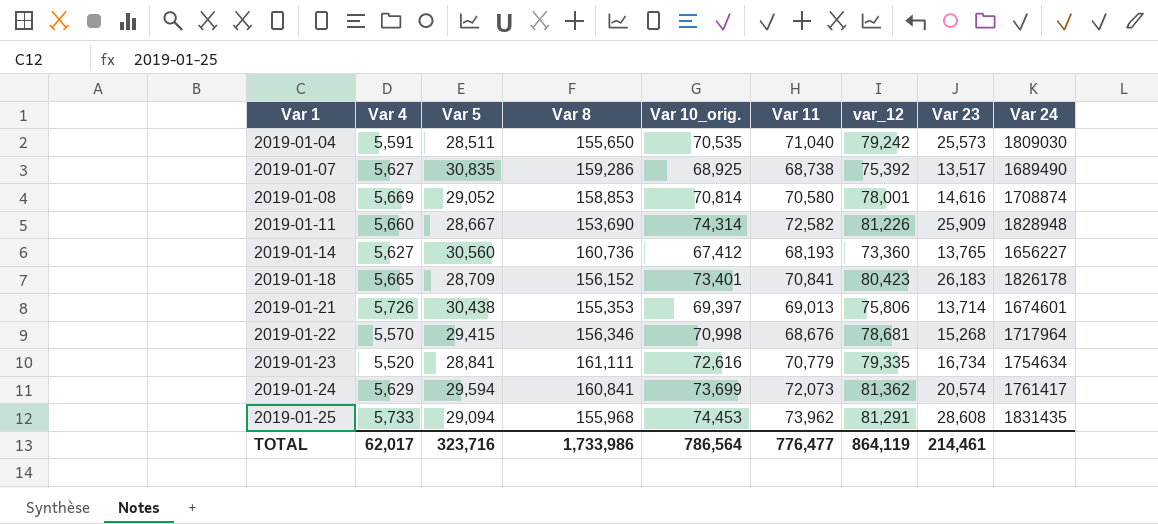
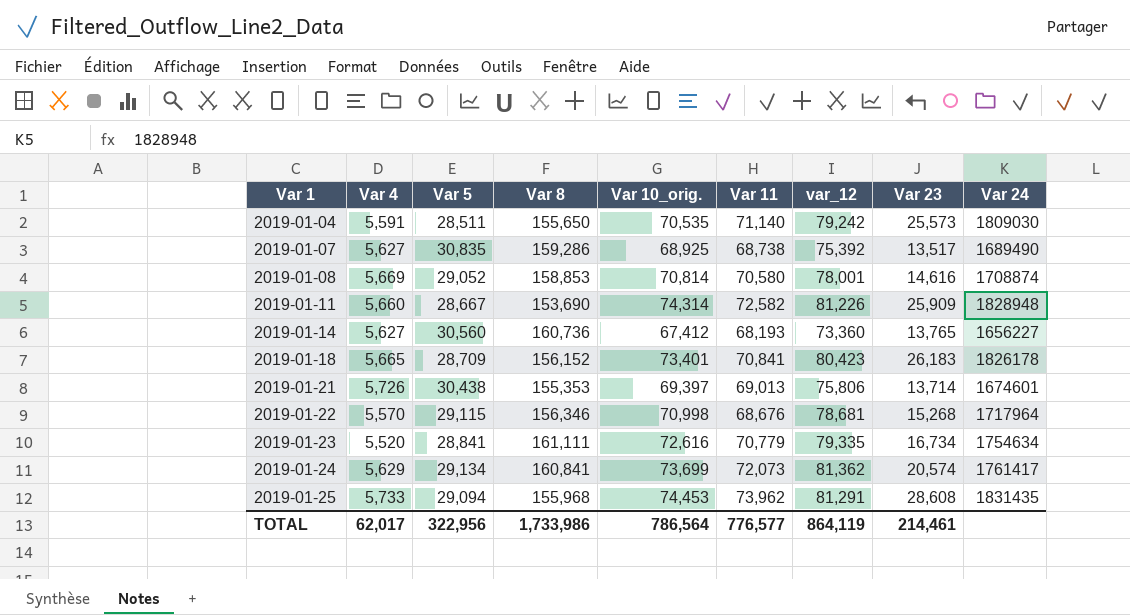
2019-01-04 | Var 11: 71,040 -> 71,140
2019-01-22 | Var 5: 29,415 -> 29,115
2019-01-24 | Var 5: 29,594 -> 29,134
TOTAL | Var 5: 323,716 -> 322,956
TOTAL | Var 11: 776,477 -> 776,577

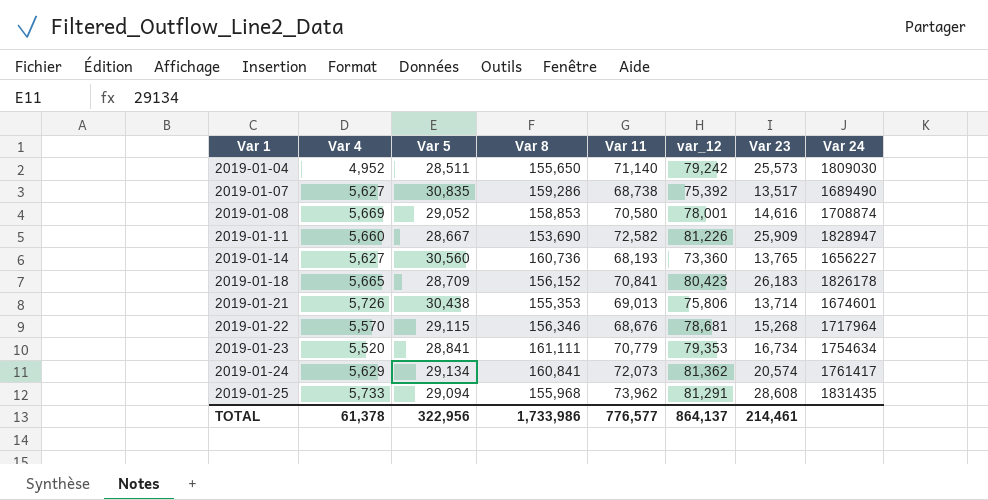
column Var 10_orig. | position: 5 -> none
2019-01-04 | Var 4: 5,591 -> 4,952
2019-01-11 | Var 24: 1828948 -> 1828947
2019-01-23 | var_12: 79,335 -> 79,353
TOTAL | Var 4: 62,017 -> 61,378
TOTAL | var_12: 864,119 -> 864,137

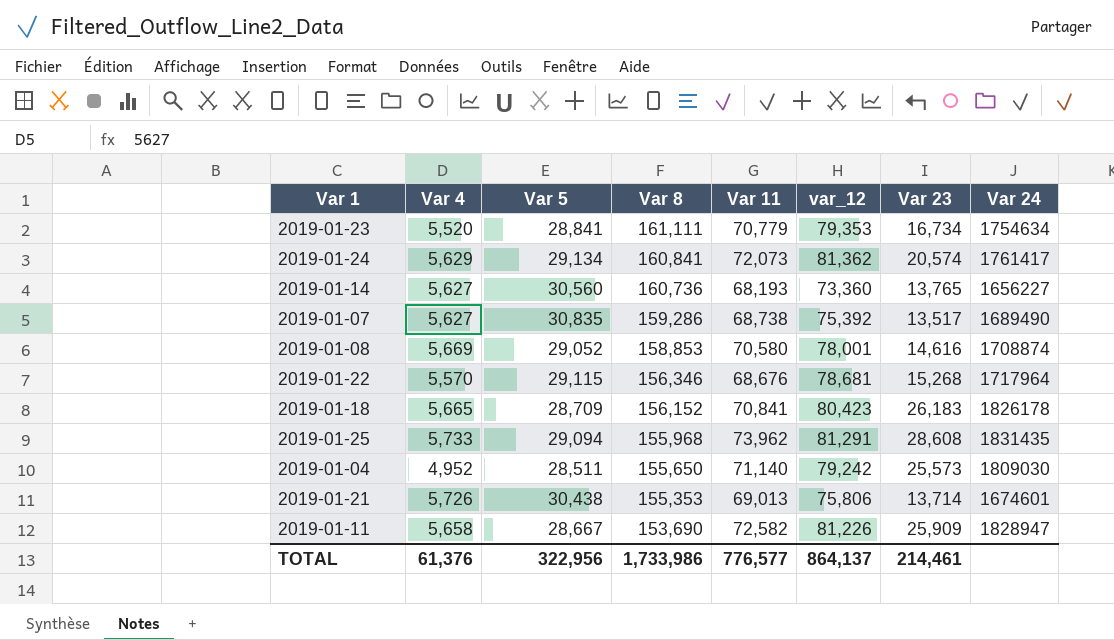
row order: Var 1 ascending -> Var 8 descending
2019-01-11 | Var 4: 5,660 -> 5,658
TOTAL | Var 4: 61,378 -> 61,376

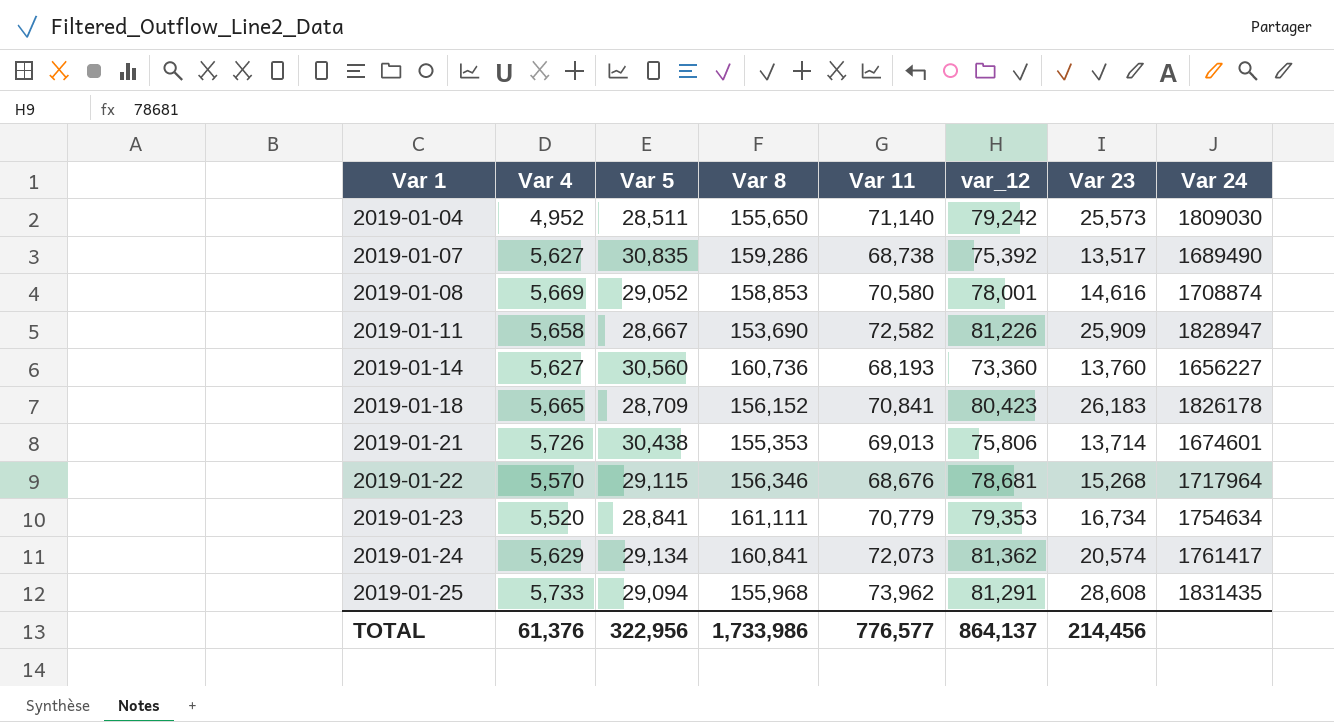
row order: Var 8 descending -> Var 1 ascending
2019-01-14 | Var 23: 13,765 -> 13,760
TOTAL | Var 23: 214,461 -> 214,456

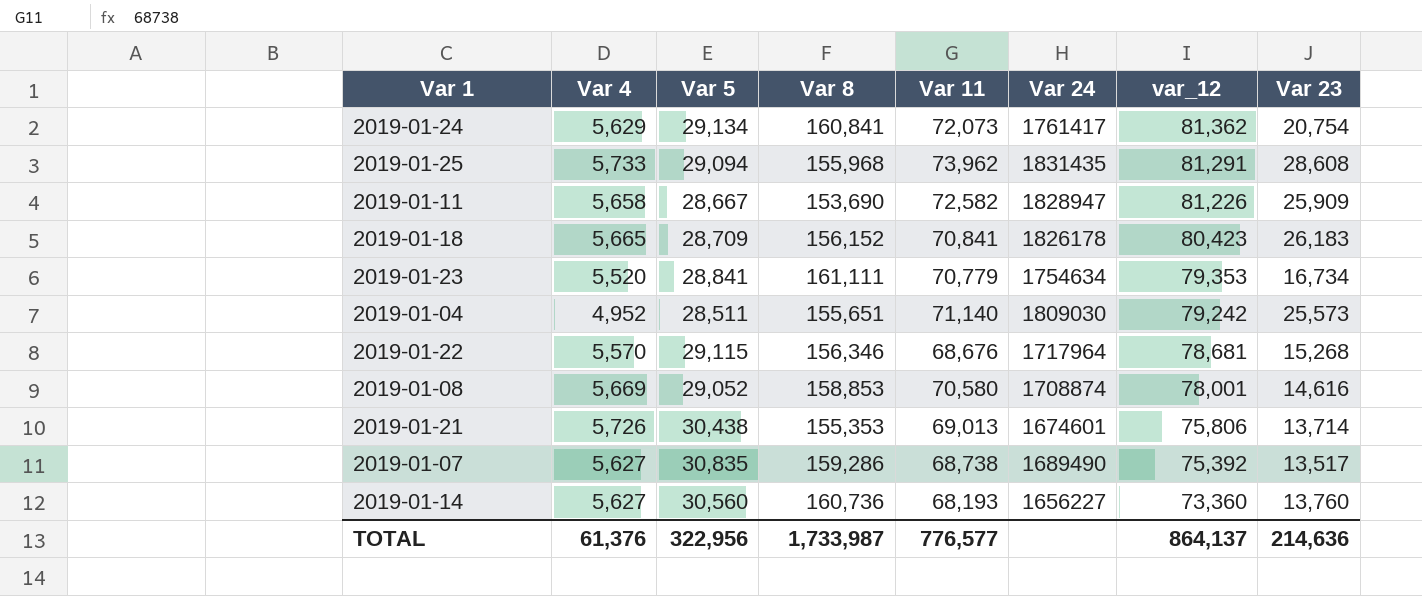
row order: Var 1 ascending -> var_12 descending
column Var 24 | position: 8 -> 6
2019-01-24 | Var 23: 20,574 -> 20,754
2019-01-04 | Var 8: 155,650 -> 155,651
TOTAL | Var 8: 1,733,986 -> 1,733,987
TOTAL | Var 23: 214,456 -> 214,636

